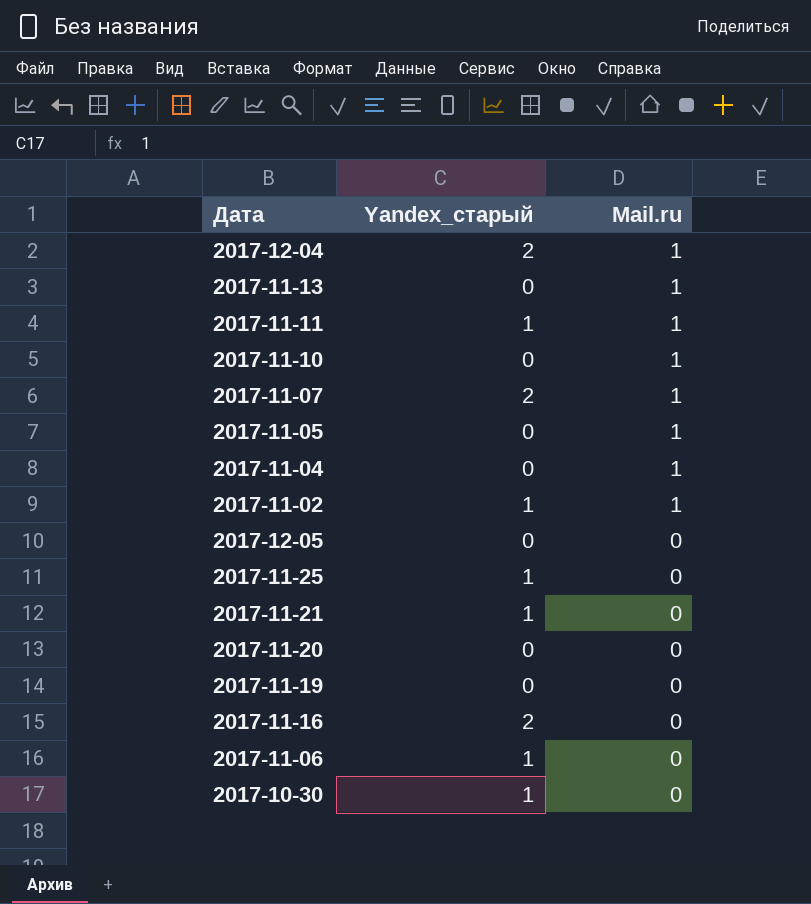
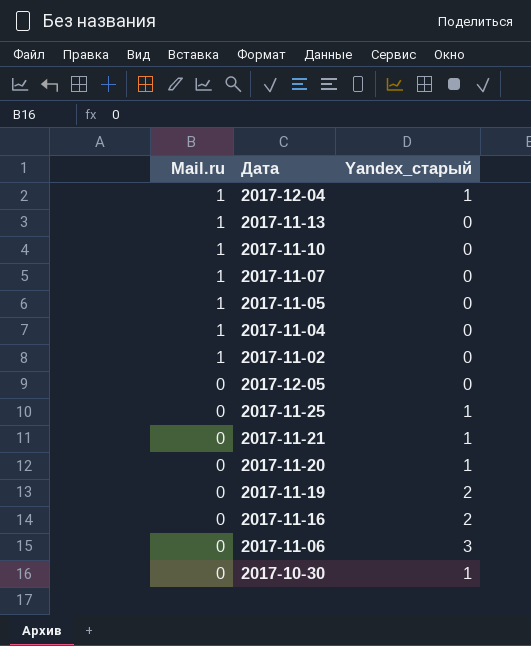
column Mail.ru | position: 3 -> 1
row 2017-11-11: 1 | 1 -> none
2017-12-04 | Yandex_старый: 2 -> 1
2017-11-07 | Yandex_старый: 2 -> 0
2017-11-02 | Yandex_старый: 1 -> 0
2017-11-20 | Yandex_старый: 0 -> 1
2017-11-19 | Yandex_старый: 0 -> 2
2017-11-06 | Yandex_старый: 1 -> 3

